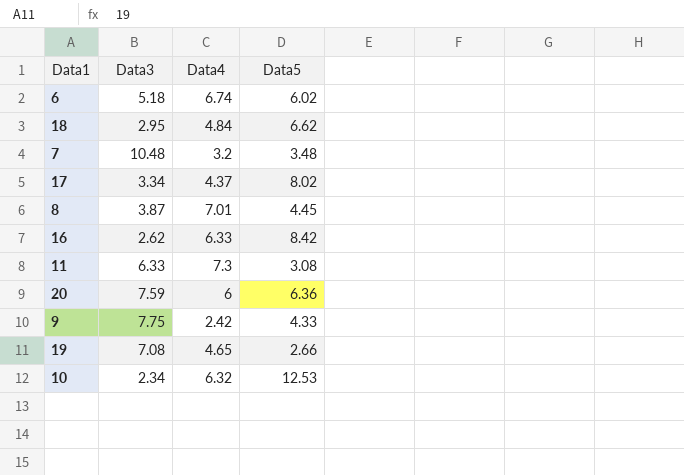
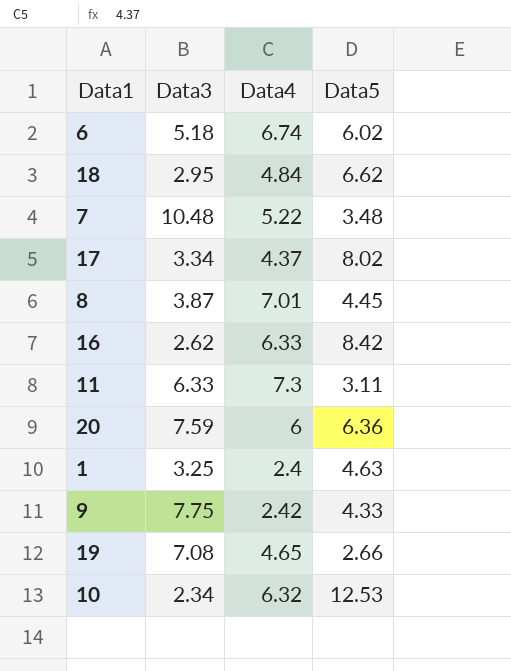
7 | Data4: 3.2 -> 5.22
11 | Data5: 3.08 -> 3.11
row 1: none -> 3.25 | 2.4 | 4.63

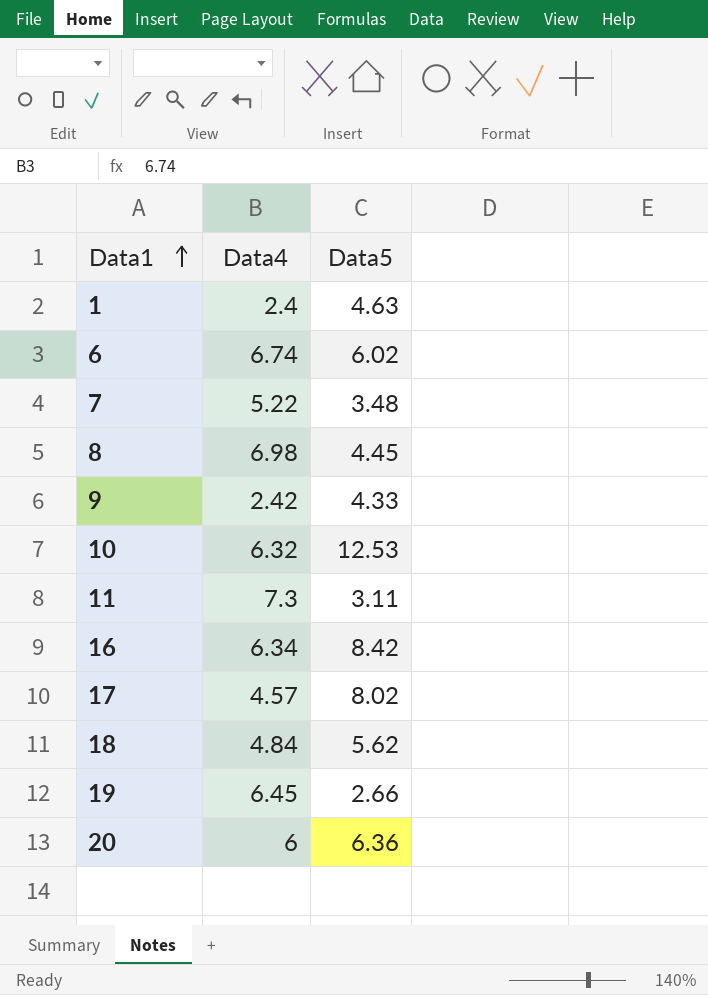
row order: none -> Data1 ascending
column Data3 | position: 2 -> none
8 | Data4: 7.01 -> 6.98
16 | Data4: 6.33 -> 6.34
17 | Data4: 4.37 -> 4.57
18 | Data5: 6.62 -> 5.62
19 | Data4: 4.65 -> 6.45

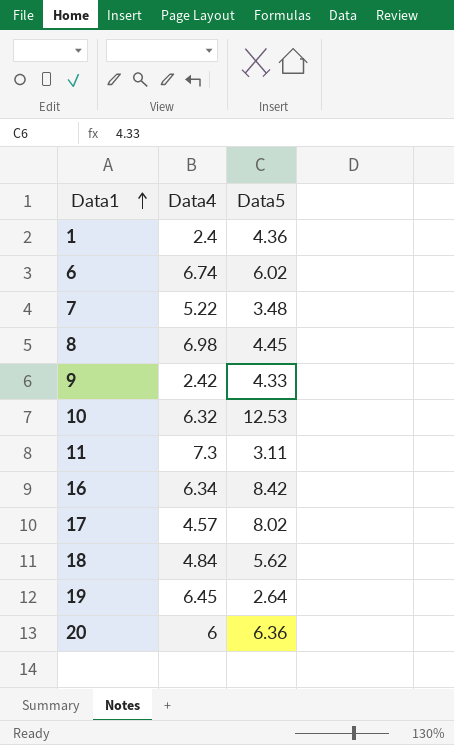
1 | Data5: 4.63 -> 4.36
19 | Data5: 2.66 -> 2.64

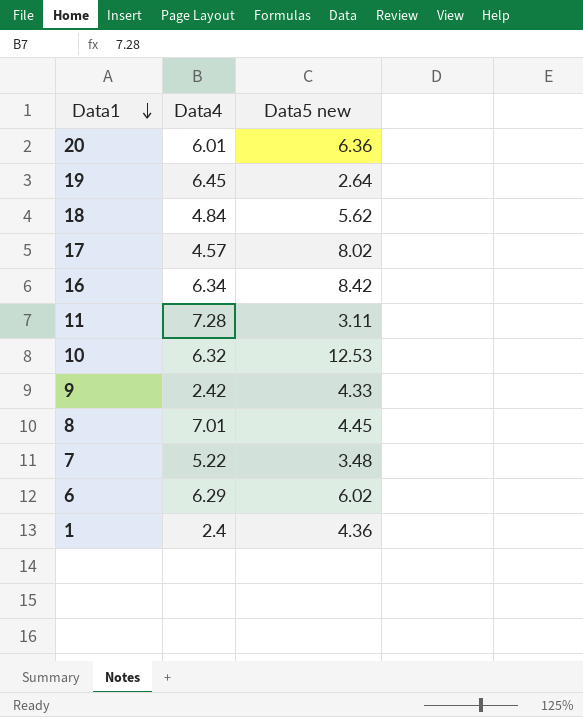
row order: Data1 ascending -> Data1 descending
column name: Data5 -> Data5 new
20 | Data4: 6 -> 6.01
11 | Data4: 7.3 -> 7.28
8 | Data4: 6.98 -> 7.01
6 | Data4: 6.74 -> 6.29

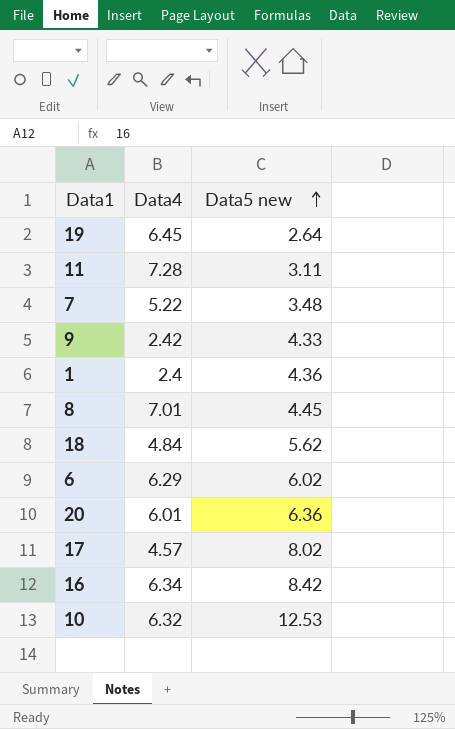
row order: Data1 descending -> Data5 new ascending

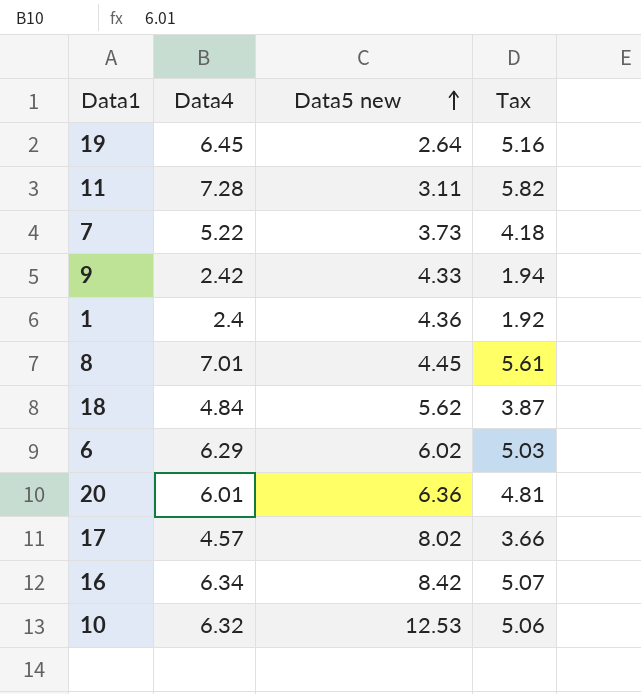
column Tax | formula: none -> [Data4] * 0.8
7 | Data5 new: 3.48 -> 3.73

